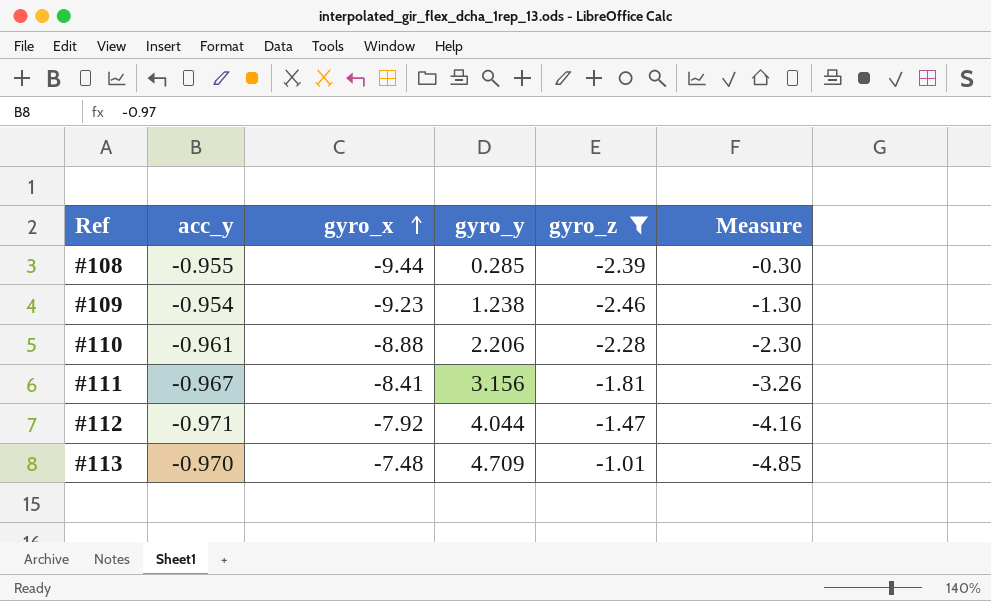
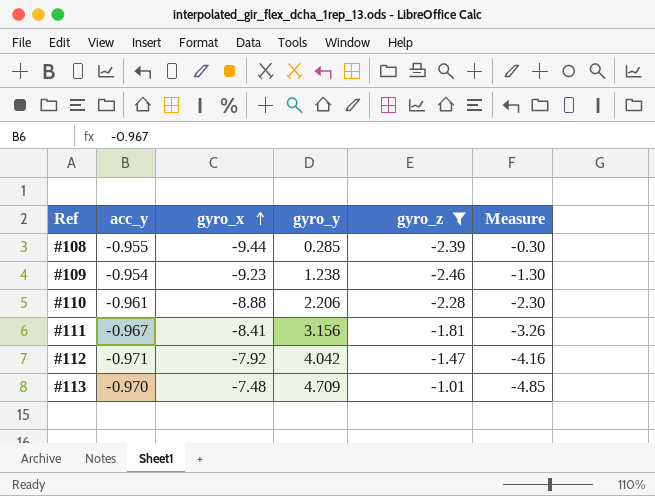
#112 | gyro_y: 4.044 -> 4.042

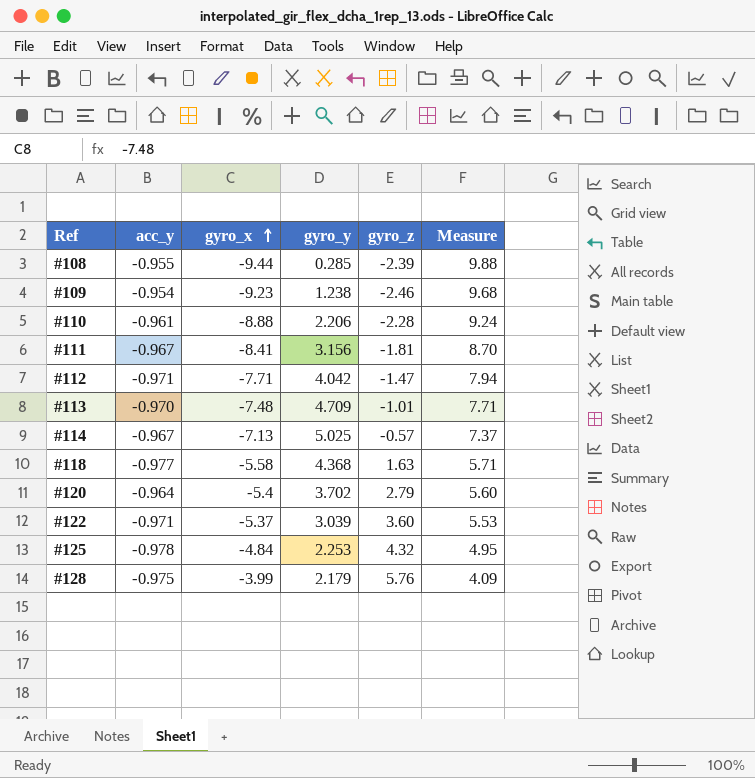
filter: gyro_z <= -1.01 -> none
column Measure | formula: [gyro_y] / [acc_y] -> [gyro_x] / [acc_y]
#112 | gyro_x: -7.92 -> -7.71

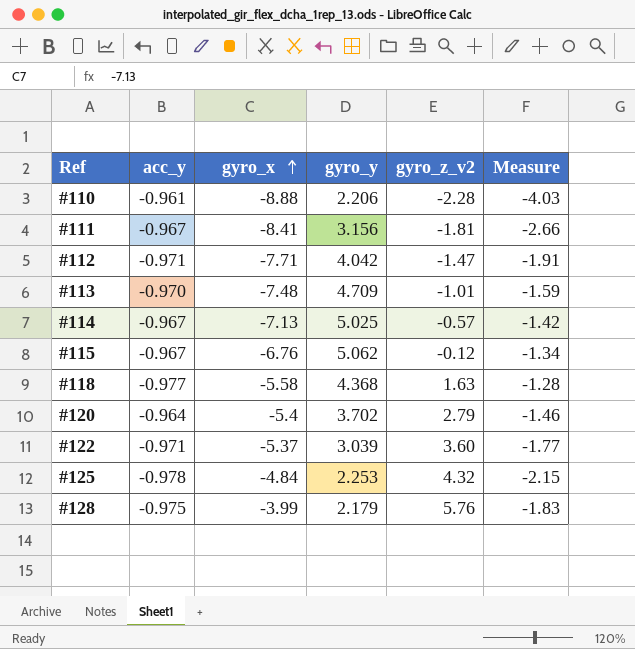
column name: gyro_z -> gyro_z_v2
column Measure | formula: [gyro_x] / [acc_y] -> [gyro_x] / [gyro_y]
row #108: -0.955 | -9.44 | 0.285 | -2.39 | 9.88 -> none
row #109: -0.954 | -9.23 | 1.238 | -2.46 | 9.68 -> none
row #115: none -> -0.967 | -6.76 | 5.062 | -0.12 | -1.34

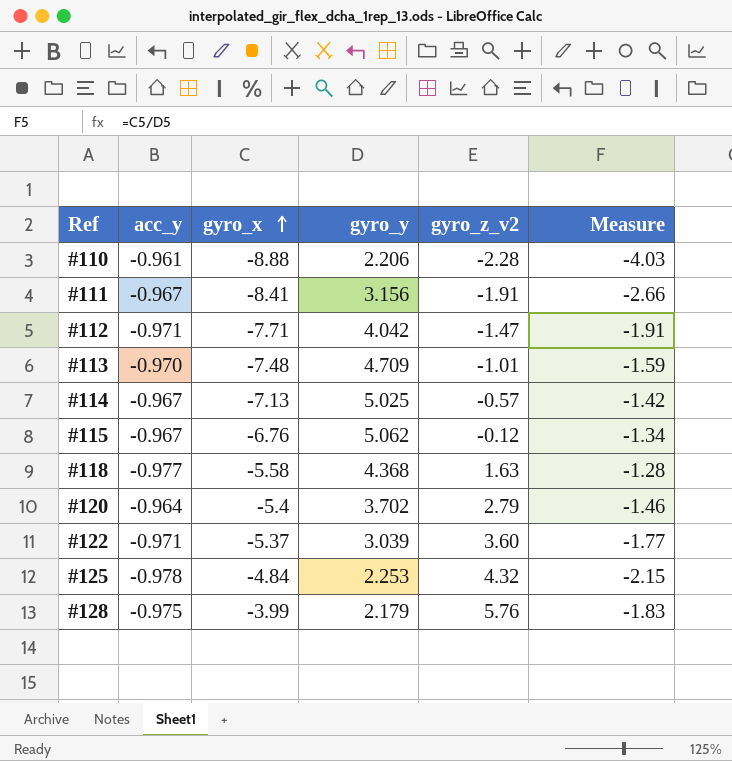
#111 | gyro_z_v2: -1.81 -> -1.91

